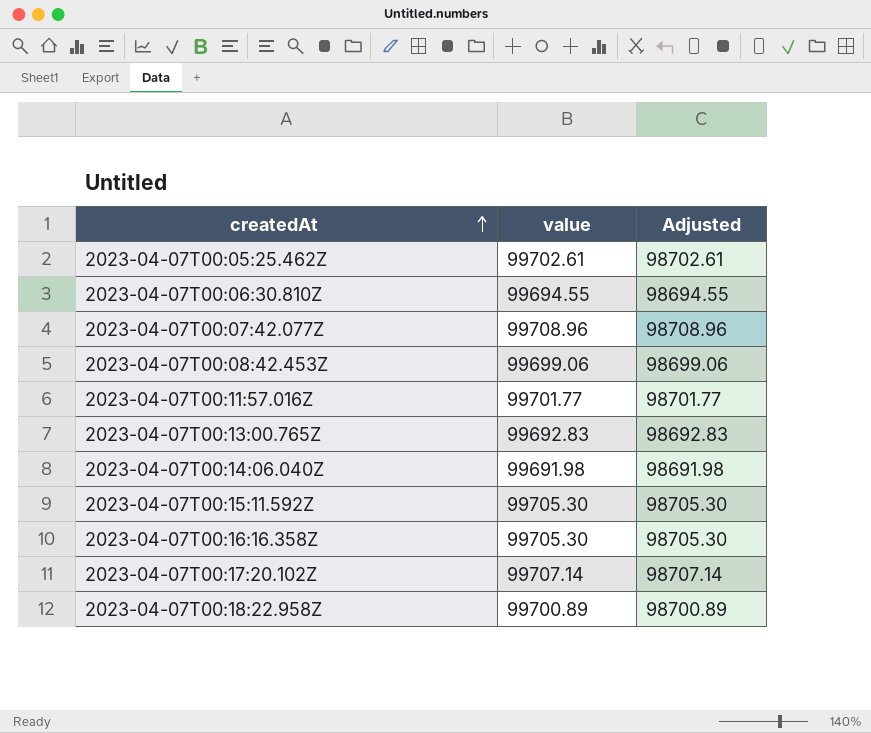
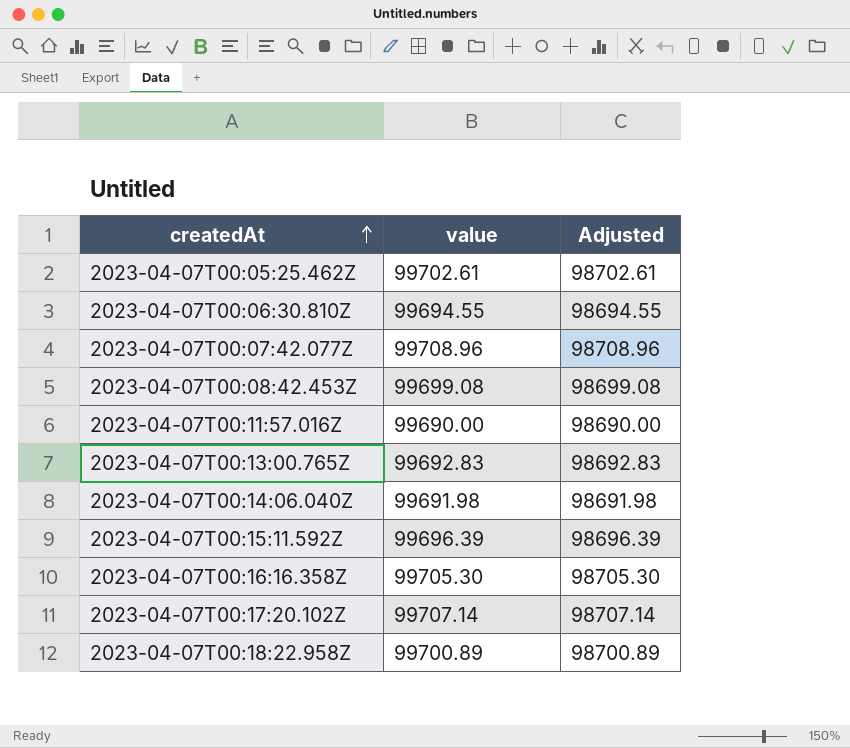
2023-04-07T00:08:42.453Z | value: 99699.06 -> 99699.08
2023-04-07T00:08:42.453Z | Adjusted: 98699.06 -> 98699.08
2023-04-07T00:11:57.016Z | value: 99701.77 -> 99690.00
2023-04-07T00:11:57.016Z | Adjusted: 98701.77 -> 98690.00
2023-04-07T00:15:11.592Z | value: 99705.30 -> 99696.39
2023-04-07T00:15:11.592Z | Adjusted: 98705.30 -> 98696.39

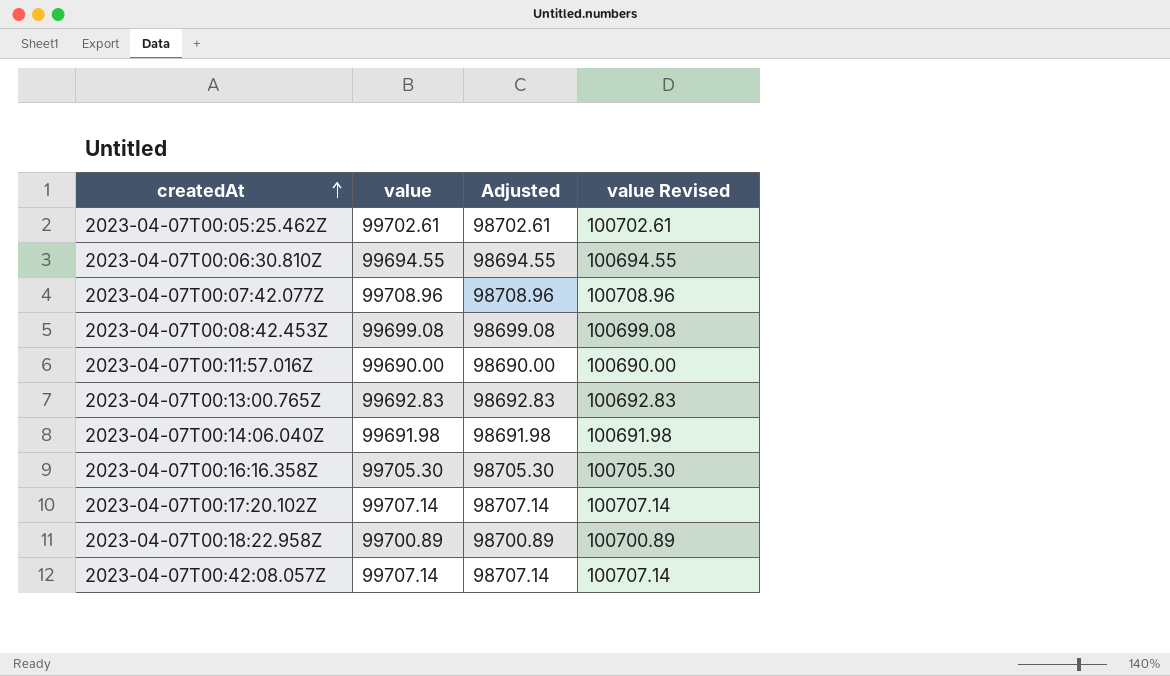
column value Revised | formula: none -> [value] + 1000
row 2023-04-07T00:15:11.592Z: 99696.39 | 98696.39 -> none
row 2023-04-07T00:42:08.057Z: none -> 99707.14 | 98707.14 | 100707.14

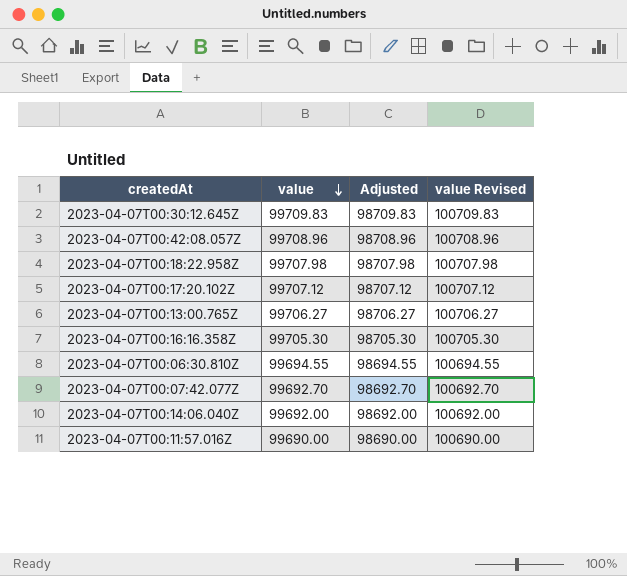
row order: createdAt ascending -> value descending
row 2023-04-07T00:05:25.462Z: 99702.61 | 98702.61 | 100702.61 -> none
row 2023-04-07T00:08:42.453Z: 99699.08 | 98699.08 | 100699.08 -> none
row 2023-04-07T00:30:12.645Z: none -> 99709.83 | 98709.83 | 100709.83
2023-04-07T00:42:08.057Z | value: 99707.14 -> 99708.96
2023-04-07T00:42:08.057Z | Adjusted: 98707.14 -> 98708.96
2023-04-07T00:42:08.057Z | value Revised: 100707.14 -> 100708.96
2023-04-07T00:18:22.958Z | value: 99700.89 -> 99707.98
2023-04-07T00:18:22.958Z | Adjusted: 98700.89 -> 98707.98
2023-04-07T00:18:22.958Z | value Revised: 100700.89 -> 100707.98
2023-04-07T00:17:20.102Z | value: 99707.14 -> 99707.12
2023-04-07T00:17:20.102Z | Adjusted: 98707.14 -> 98707.12
2023-04-07T00:17:20.102Z | value Revised: 100707.14 -> 100707.12
2023-04-07T00:13:00.765Z | value: 99692.83 -> 99706.27
2023-04-07T00:13:00.765Z | Adjusted: 98692.83 -> 98706.27
2023-04-07T00:13:00.765Z | value Revised: 100692.83 -> 100706.27
2023-04-07T00:07:42.077Z | value: 99708.96 -> 99692.70
2023-04-07T00:07:42.077Z | Adjusted: 98708.96 -> 98692.70
2023-04-07T00:07:42.077Z | value Revised: 100708.96 -> 100692.70
2023-04-07T00:14:06.040Z | value: 99691.98 -> 99692.00
2023-04-07T00:14:06.040Z | Adjusted: 98691.98 -> 98692.00
2023-04-07T00:14:06.040Z | value Revised: 100691.98 -> 100692.00

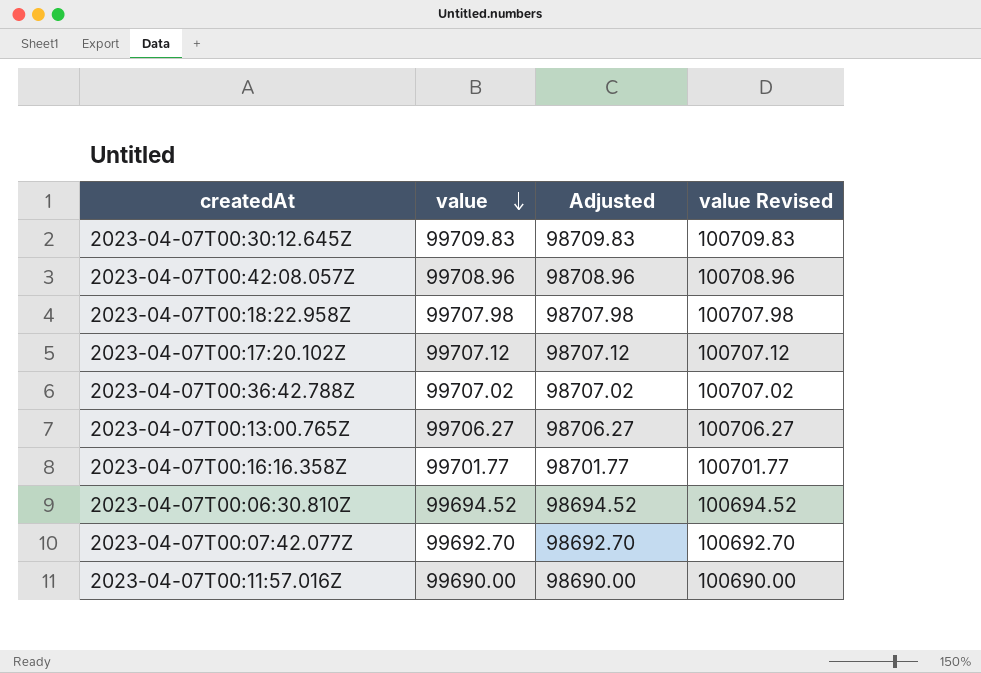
row 2023-04-07T00:14:06.040Z: 99692.00 | 98692.00 | 100692.00 -> none
row 2023-04-07T00:36:42.788Z: none -> 99707.02 | 98707.02 | 100707.02
2023-04-07T00:16:16.358Z | value: 99705.30 -> 99701.77
2023-04-07T00:16:16.358Z | Adjusted: 98705.30 -> 98701.77
2023-04-07T00:16:16.358Z | value Revised: 100705.30 -> 100701.77
2023-04-07T00:06:30.810Z | value: 99694.55 -> 99694.52
2023-04-07T00:06:30.810Z | Adjusted: 98694.55 -> 98694.52
2023-04-07T00:06:30.810Z | value Revised: 100694.55 -> 100694.52

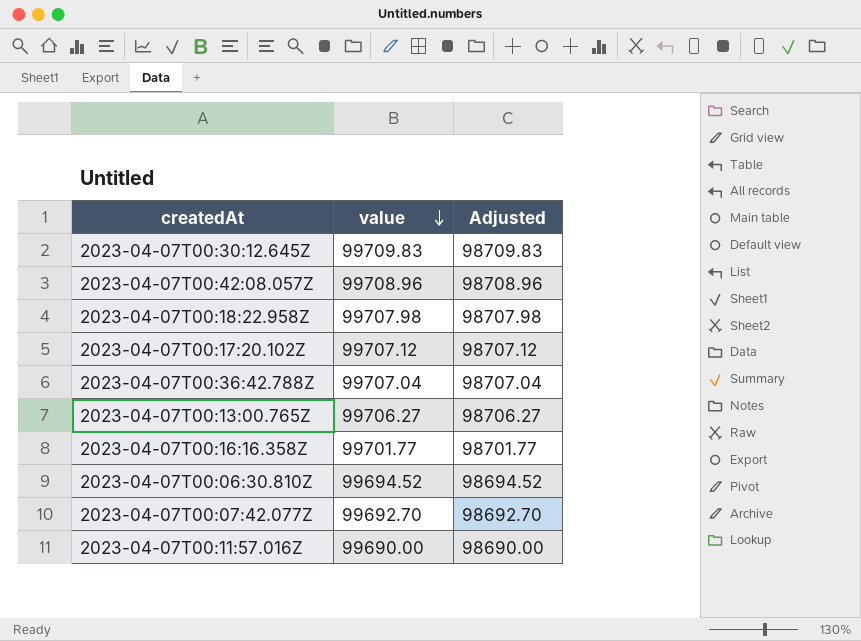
column value Revised | formula: [value] + 1000 -> none
2023-04-07T00:36:42.788Z | value: 99707.02 -> 99707.04
2023-04-07T00:36:42.788Z | Adjusted: 98707.02 -> 98707.04

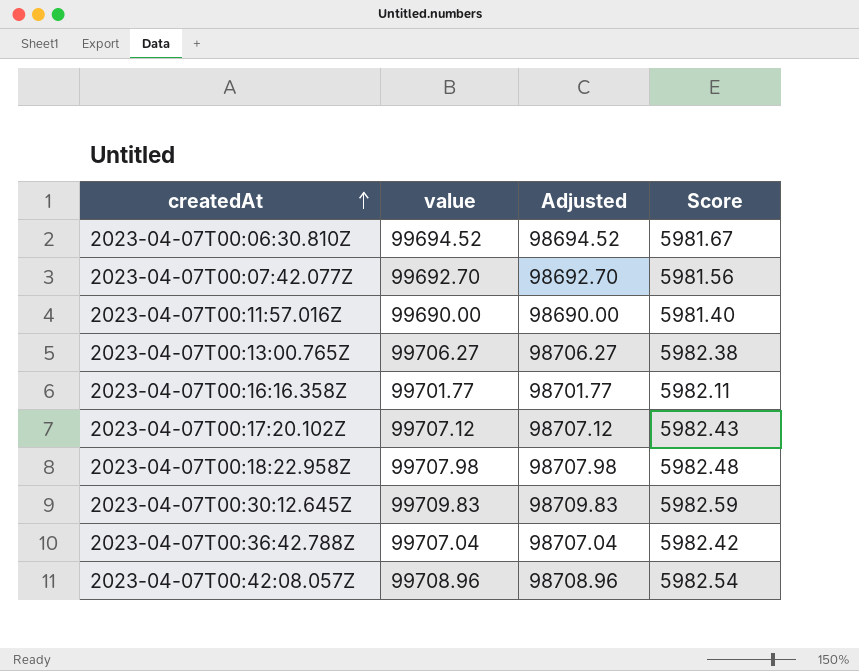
row order: value descending -> createdAt ascending
column Score | formula: none -> [value] * 0.06

